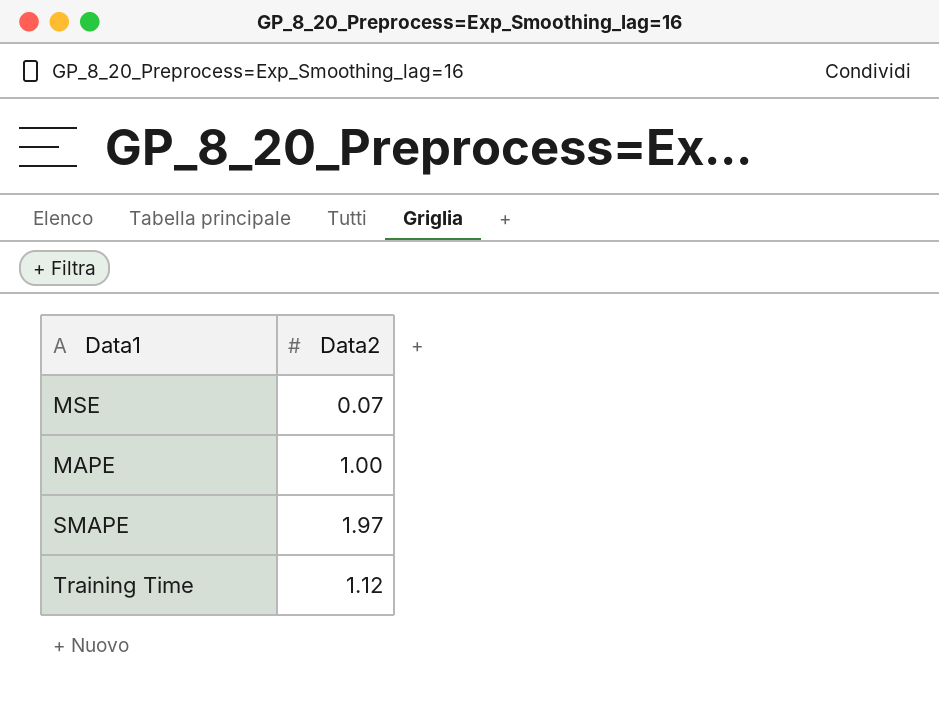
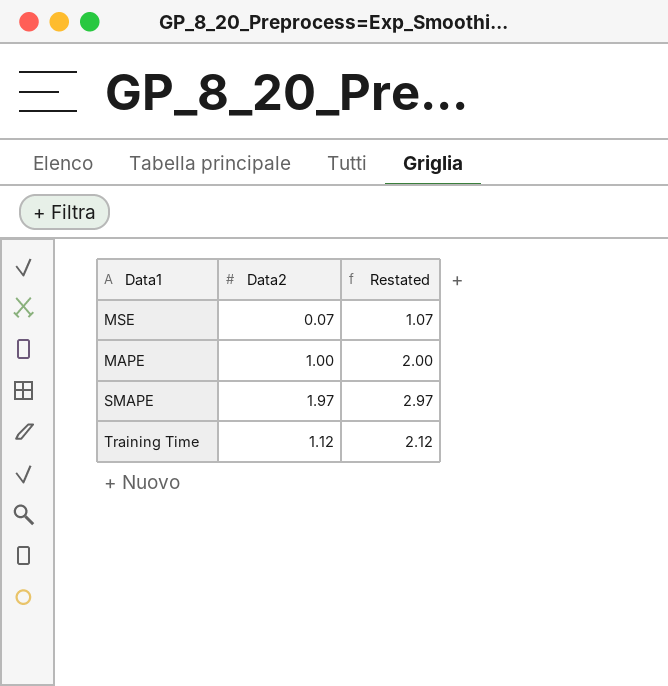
column Restated | formula: none -> [Data2] + 1

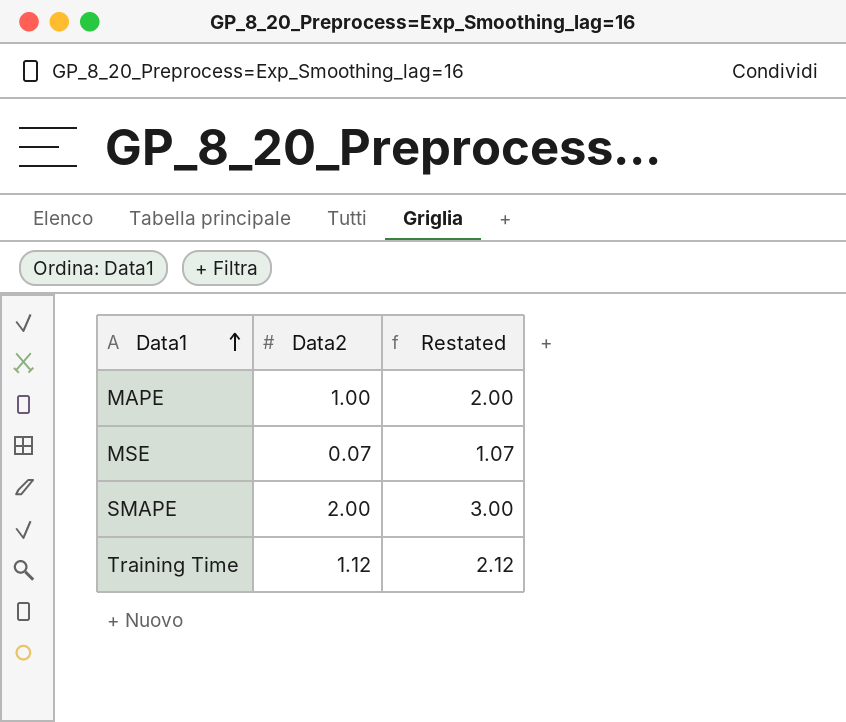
row order: none -> Data1 ascending
SMAPE | Data2: 1.97 -> 2.00
SMAPE | Restated: 2.97 -> 3.00

